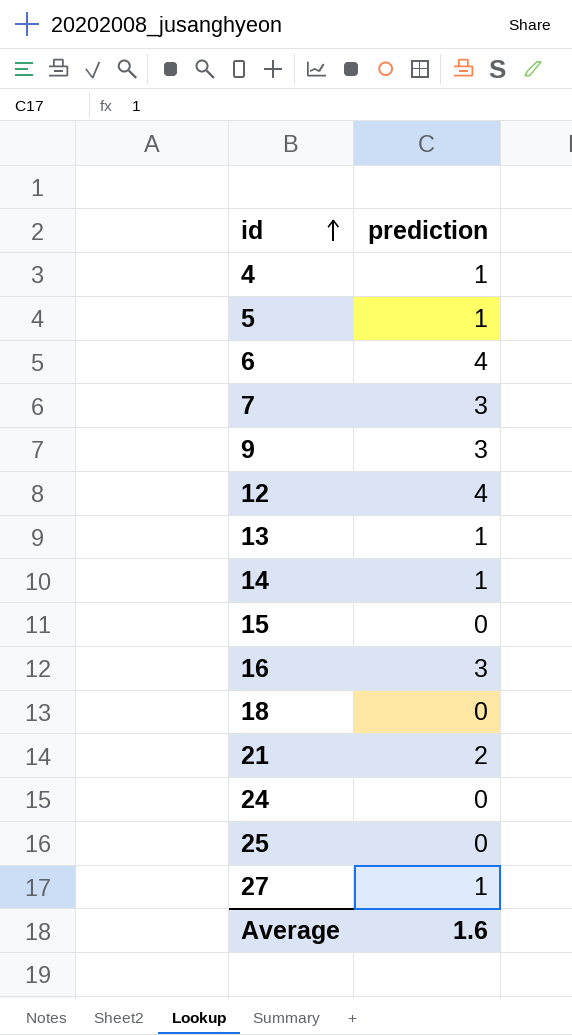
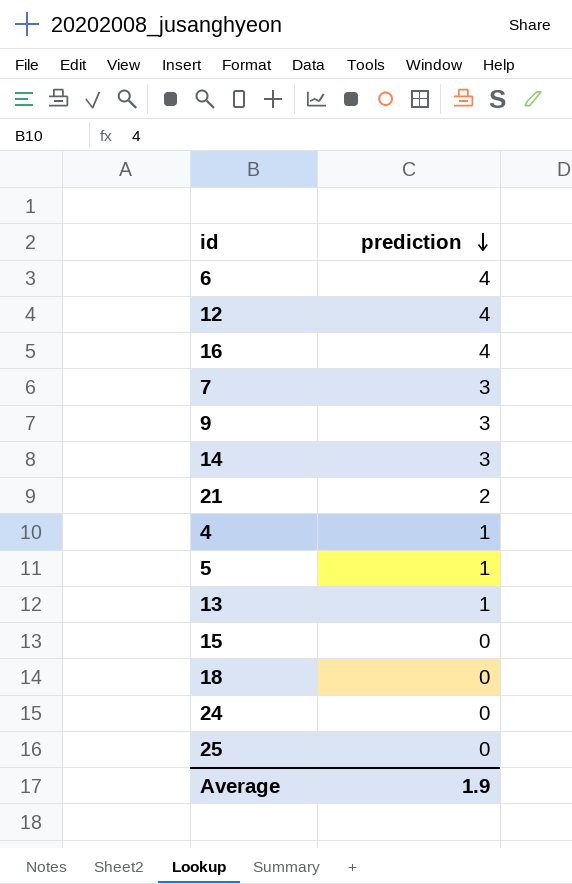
row order: id ascending -> prediction descending
row 27: 1 -> none
16 | prediction: 3 -> 4
14 | prediction: 1 -> 3
Average | prediction: 1.6 -> 1.9

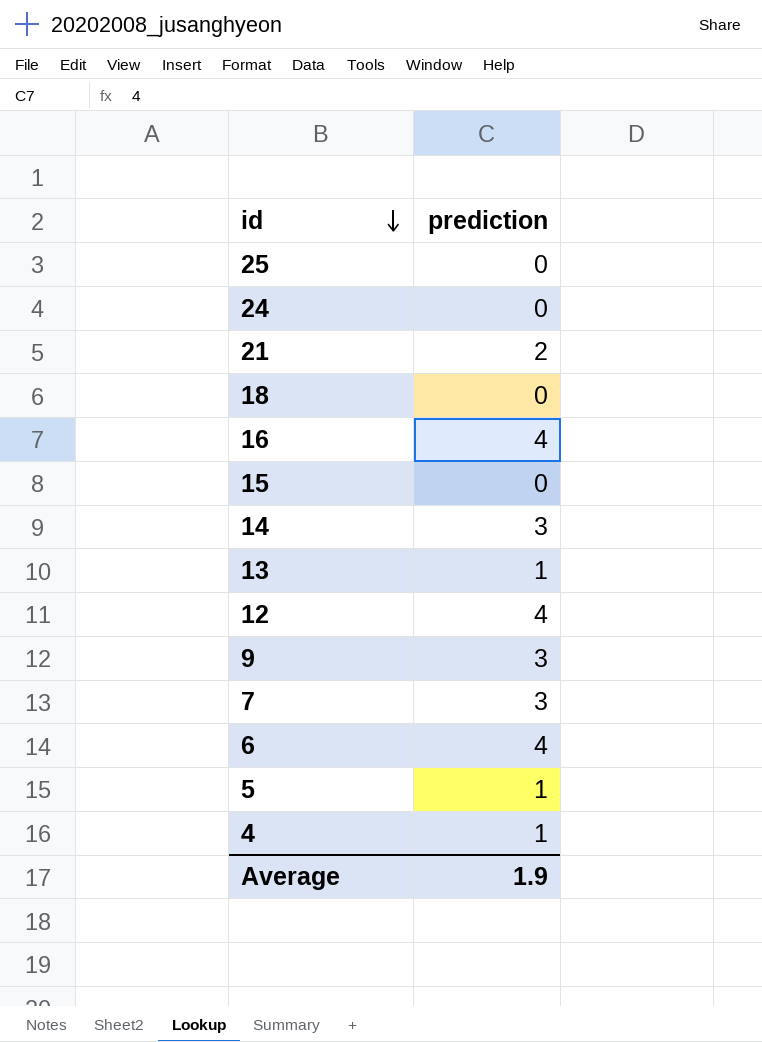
row order: prediction descending -> id descending

